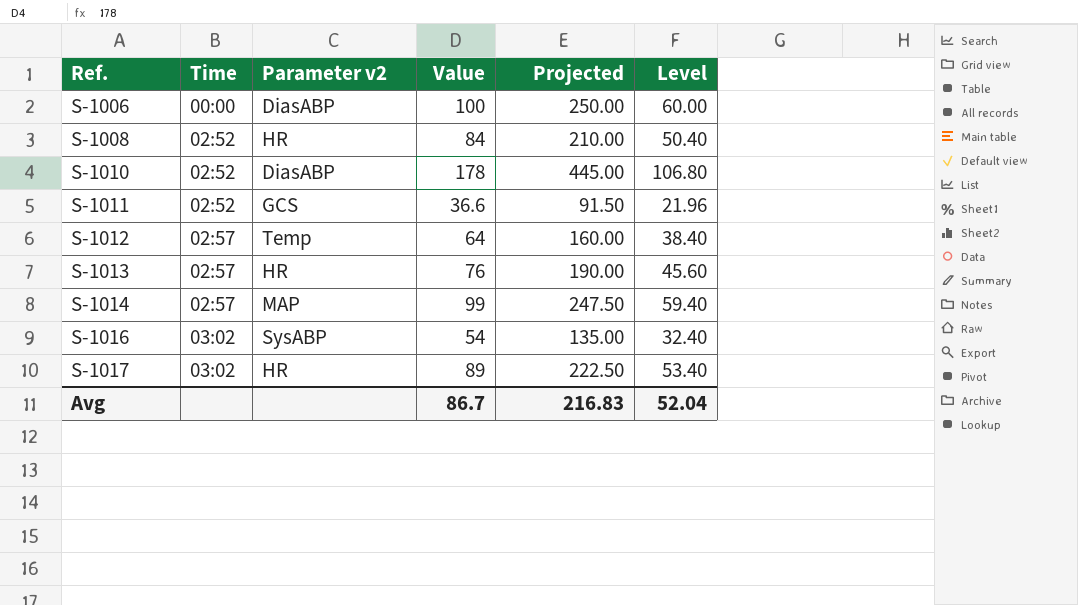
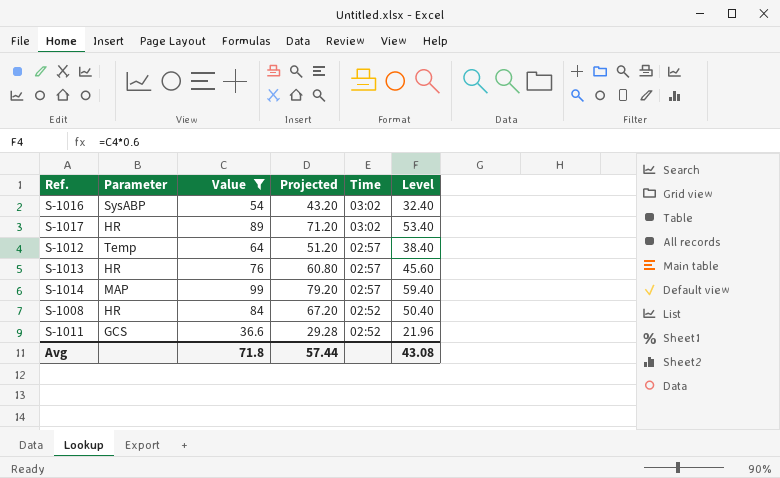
filter: none -> Value <= 99
row order: Ref. ascending -> Time descending
column name: Parameter v2 -> Parameter
column Projected | formula: [Value] * 2.5 -> [Value] * 0.8
column Time | position: 2 -> 5
Avg | Value: 86.7 -> 71.8
Avg | Projected: 216.83 -> 57.44
Avg | Level: 52.04 -> 43.08

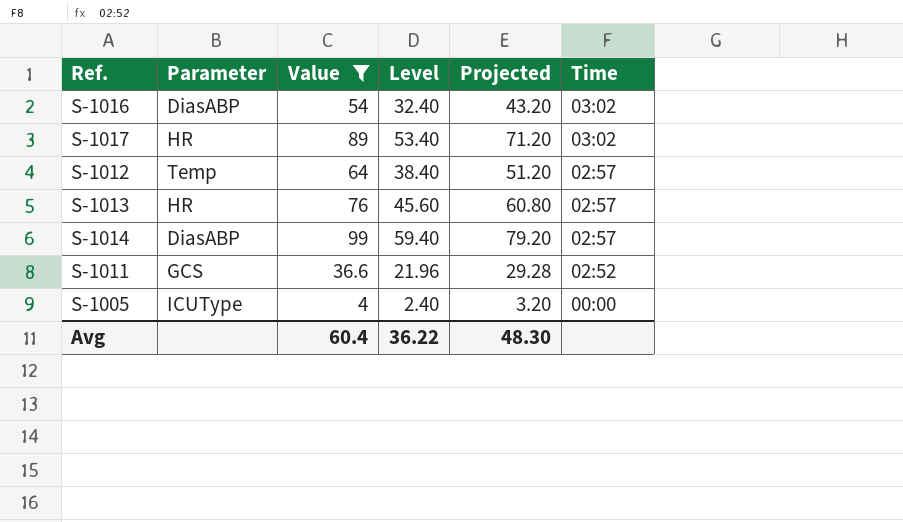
column Level | position: 6 -> 4
row S-1008: HR | 84 | 67.20 | 02:52 | 50.40 -> none
S-1016 | Parameter: SysABP -> DiasABP
S-1014 | Parameter: MAP -> DiasABP
row S-1005: none -> ICUType | 4 | 2.40 | 3.20 | 00:00
Avg | Value: 71.8 -> 60.4
Avg | Level: 43.08 -> 36.22
Avg | Projected: 57.44 -> 48.30

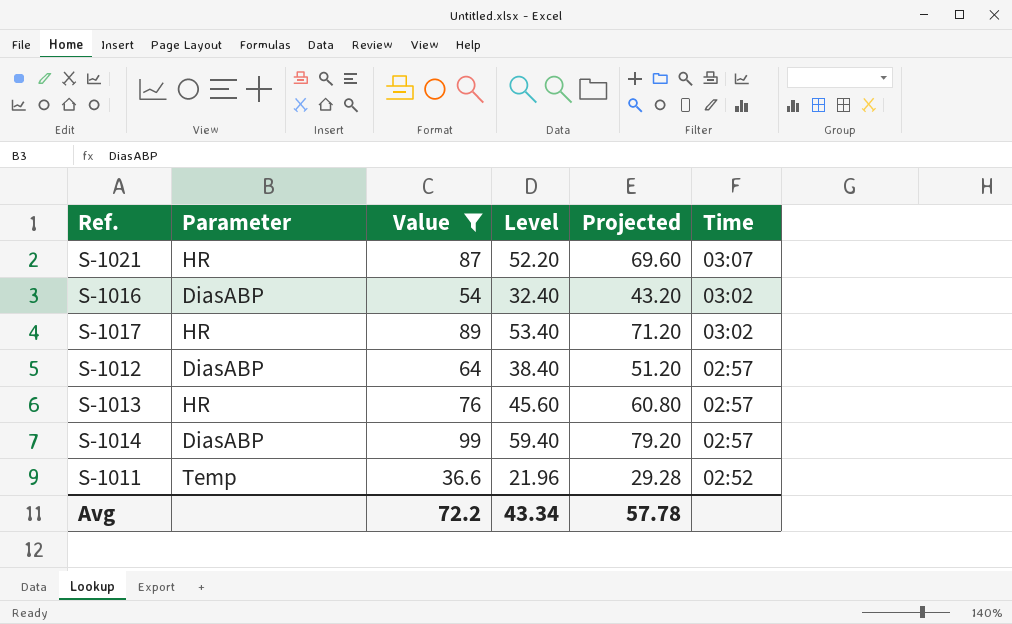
row S-1005: ICUType | 4 | 2.40 | 3.20 | 00:00 -> none
row S-1021: none -> HR | 87 | 52.20 | 69.60 | 03:07
S-1012 | Parameter: Temp -> DiasABP
S-1011 | Parameter: GCS -> Temp
Avg | Value: 60.4 -> 72.2
Avg | Level: 36.22 -> 43.34
Avg | Projected: 48.30 -> 57.78

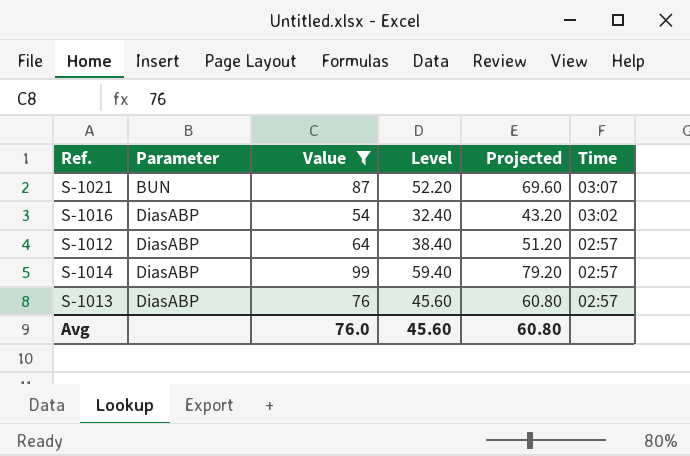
row order: Time descending -> Parameter ascending
row S-1017: HR | 89 | 53.40 | 71.20 | 03:02 -> none
row S-1011: Temp | 36.6 | 21.96 | 29.28 | 02:52 -> none
S-1021 | Parameter: HR -> BUN
S-1013 | Parameter: HR -> DiasABP
Avg | Value: 72.2 -> 76.0
Avg | Level: 43.34 -> 45.60
Avg | Projected: 57.78 -> 60.80

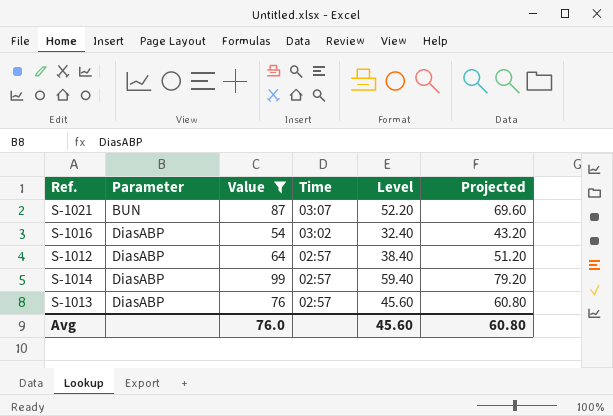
column Time | position: 6 -> 4

